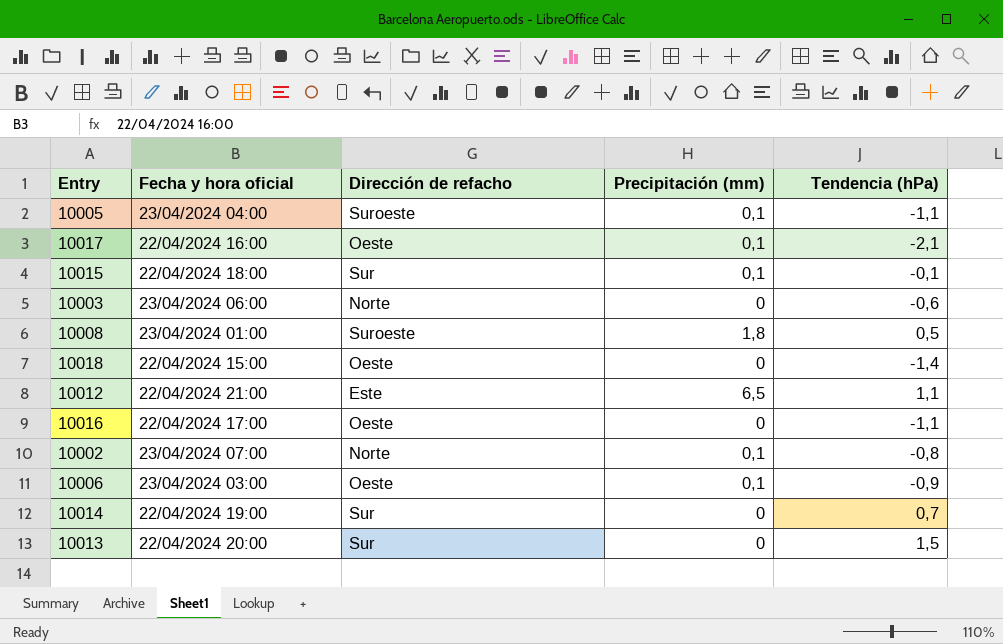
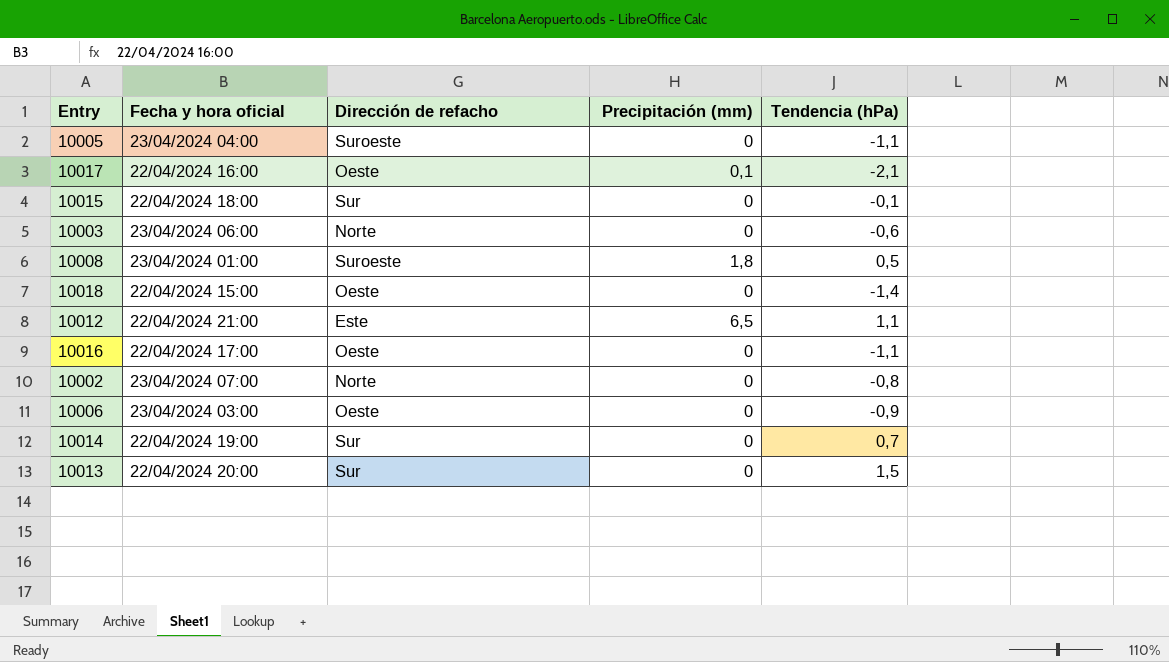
10005 | Precipitación (mm): 0,1 -> 0
10015 | Precipitación (mm): 0,1 -> 0
10002 | Precipitación (mm): 0,1 -> 0
10006 | Precipitación (mm): 0,1 -> 0

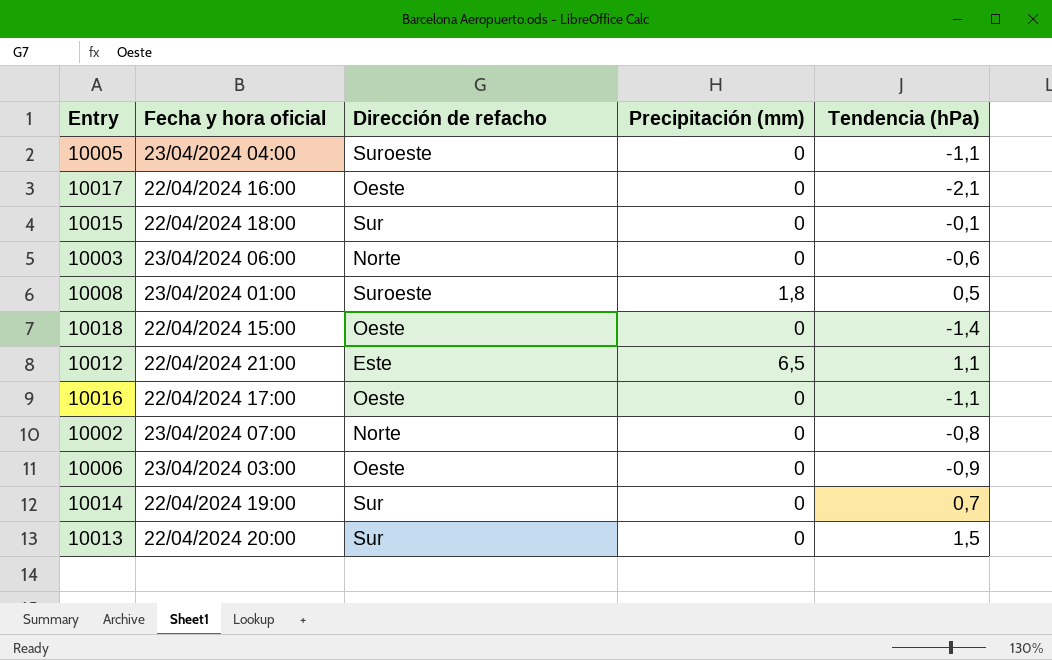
10017 | Precipitación (mm): 0,1 -> 0

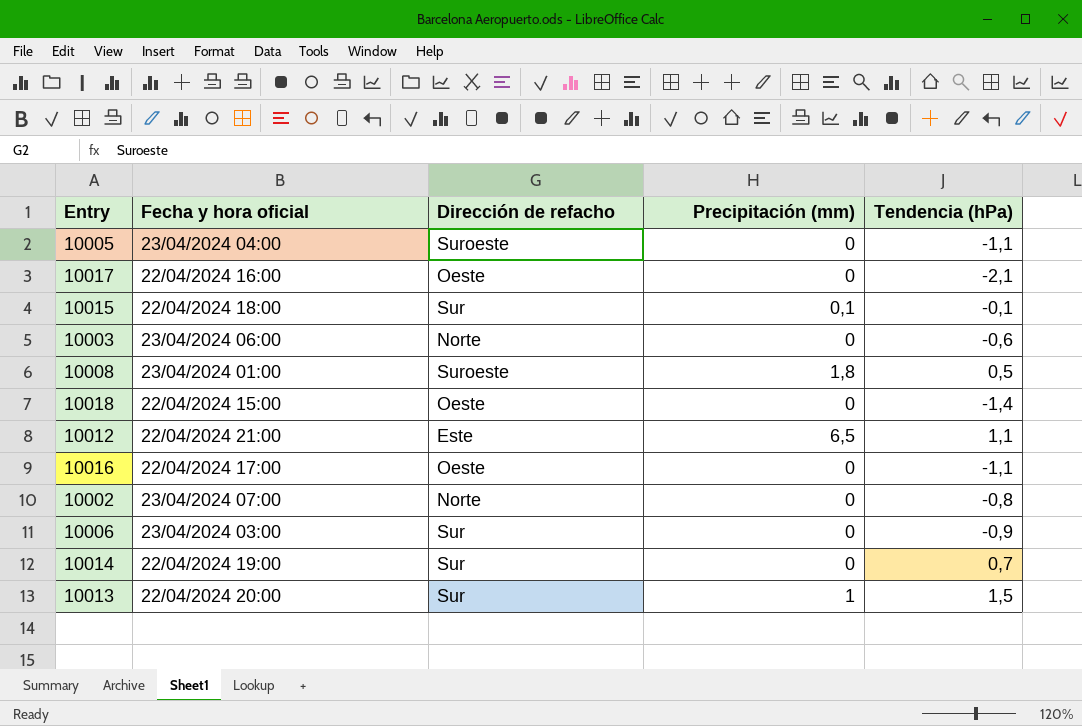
10015 | Precipitación (mm): 0 -> 0,1
10006 | Dirección de refacho: Oeste -> Sur
10013 | Precipitación (mm): 0 -> 1

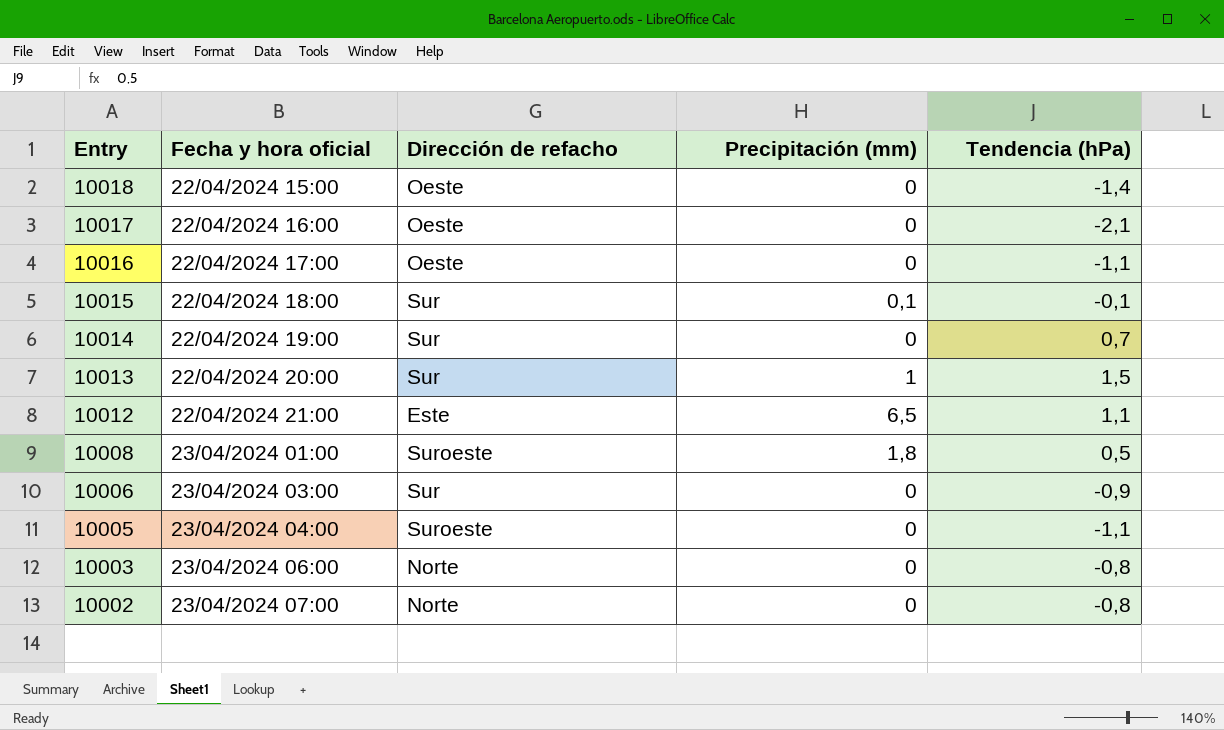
row order: none -> Entry descending
10003 | Tendencia (hPa): -0,6 -> -0,8

